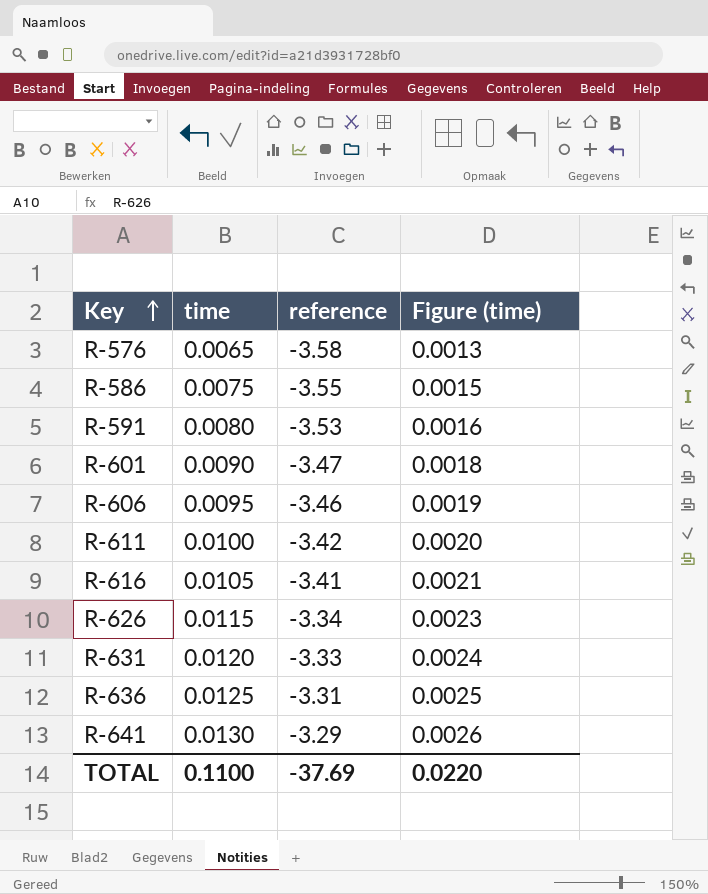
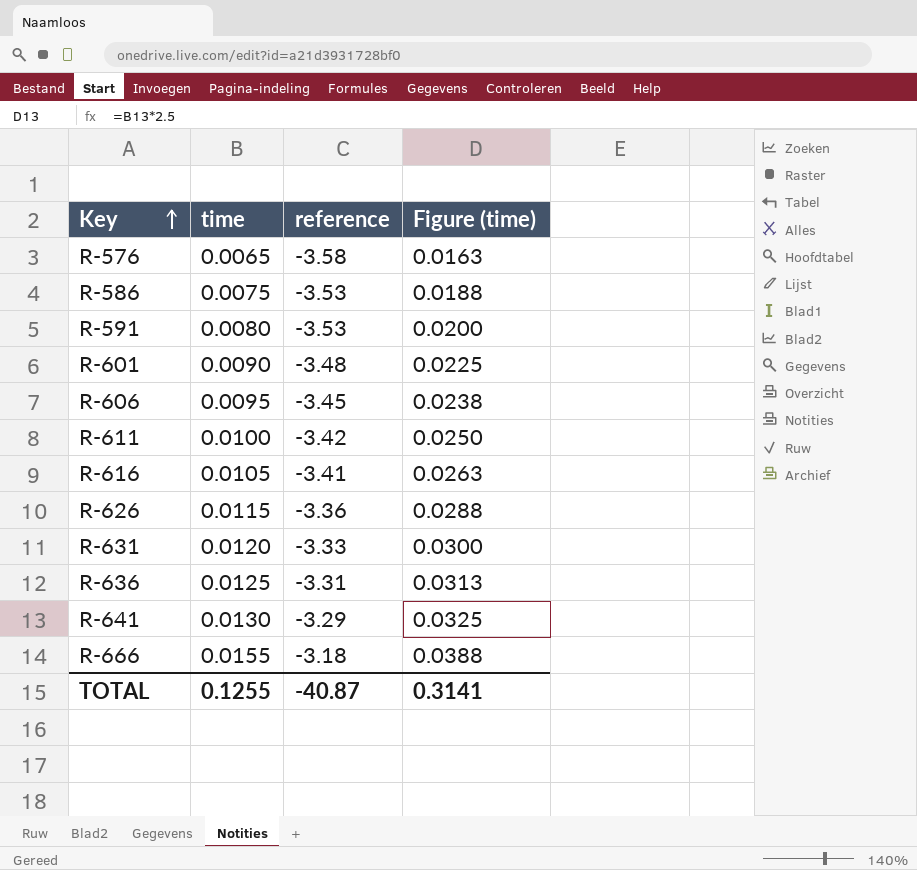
column Figure (time) | formula: [time] * 0.2 -> [time] * 2.5
R-586 | reference: -3.55 -> -3.53
R-601 | reference: -3.47 -> -3.48
R-606 | reference: -3.46 -> -3.45
R-626 | reference: -3.34 -> -3.36
row R-666: none -> 0.0155 | -3.18 | 0.0388
TOTAL | time: 0.1100 -> 0.1255
TOTAL | reference: -37.69 -> -40.87
TOTAL | Figure (time): 0.0220 -> 0.3141

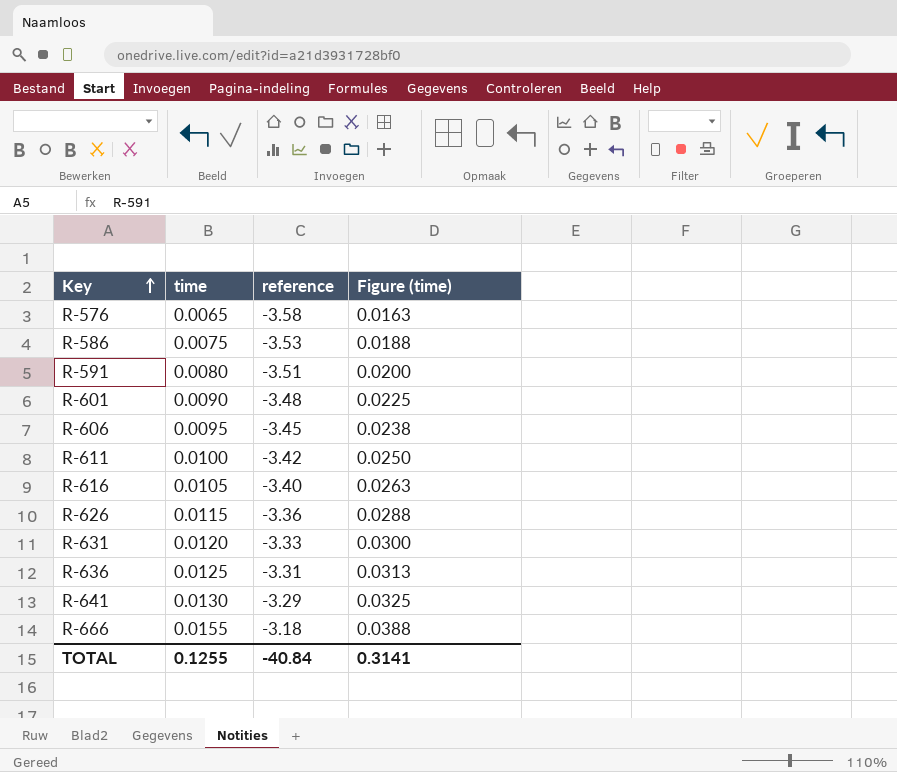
R-591 | reference: -3.53 -> -3.51
R-616 | reference: -3.41 -> -3.40
TOTAL | reference: -40.87 -> -40.84

